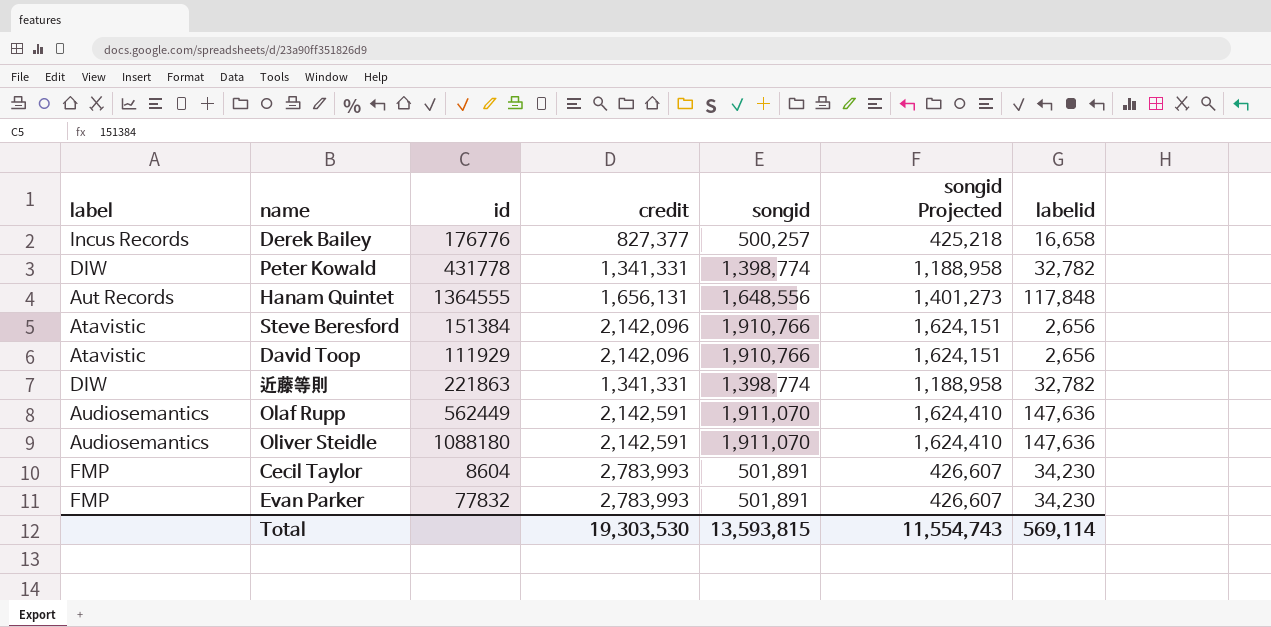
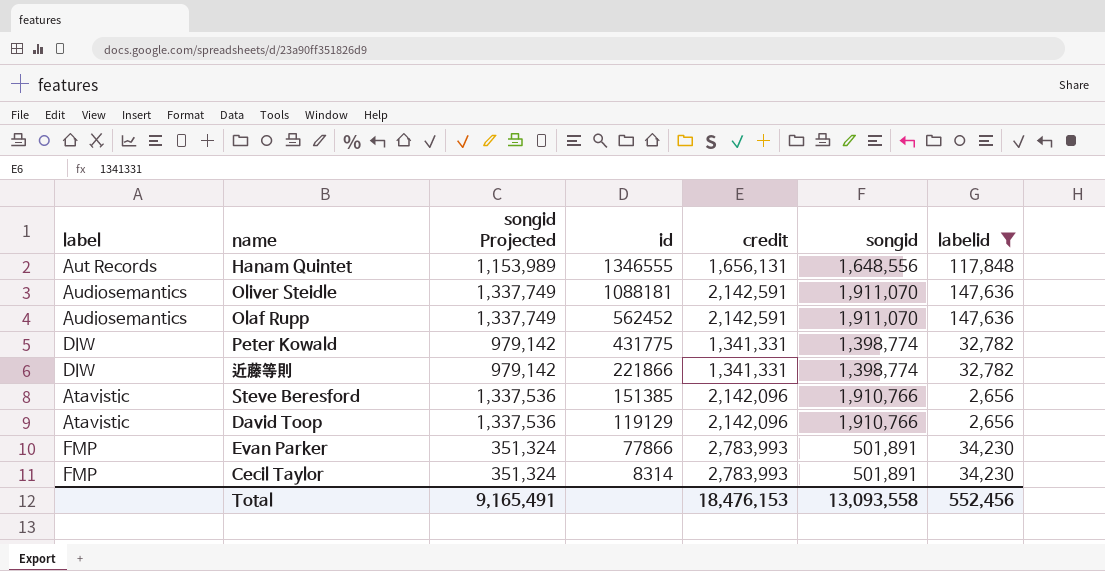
filter: none -> labelid != 16,658
row order: none -> id descending
column songid Projected | formula: [songid] * 0.85 -> [songid] * 0.7
column songid Projected | position: 6 -> 3
Hanam Quintet | id: 1364555 -> 1346555
Oliver Steidle | id: 1088180 -> 1088181
Olaf Rupp | id: 562449 -> 562452
Peter Kowald | id: 431778 -> 431775
近藤等則 | id: 221863 -> 221866
Steve Beresford | id: 151384 -> 151385
David Toop | id: 111929 -> 119129
Evan Parker | id: 77832 -> 77866
Cecil Taylor | id: 8604 -> 8314
Total | songid Projected: 11,554,743 -> 9,165,491
Total | credit: 19,303,530 -> 18,476,153
Total | songid: 13,593,815 -> 13,093,558
Total | labelid: 569,114 -> 552,456

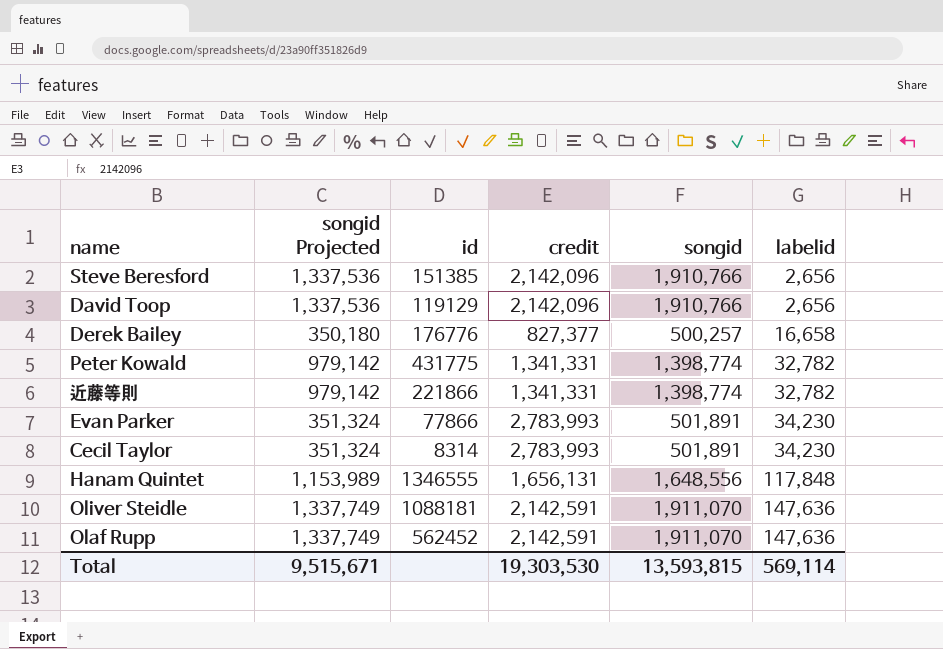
filter: labelid != 16,658 -> none
row order: id descending -> labelid ascending
column label | position: 1 -> none
Total | songid Projected: 9,165,491 -> 9,515,671
Total | credit: 18,476,153 -> 19,303,530
Total | songid: 13,093,558 -> 13,593,815
Total | labelid: 552,456 -> 569,114

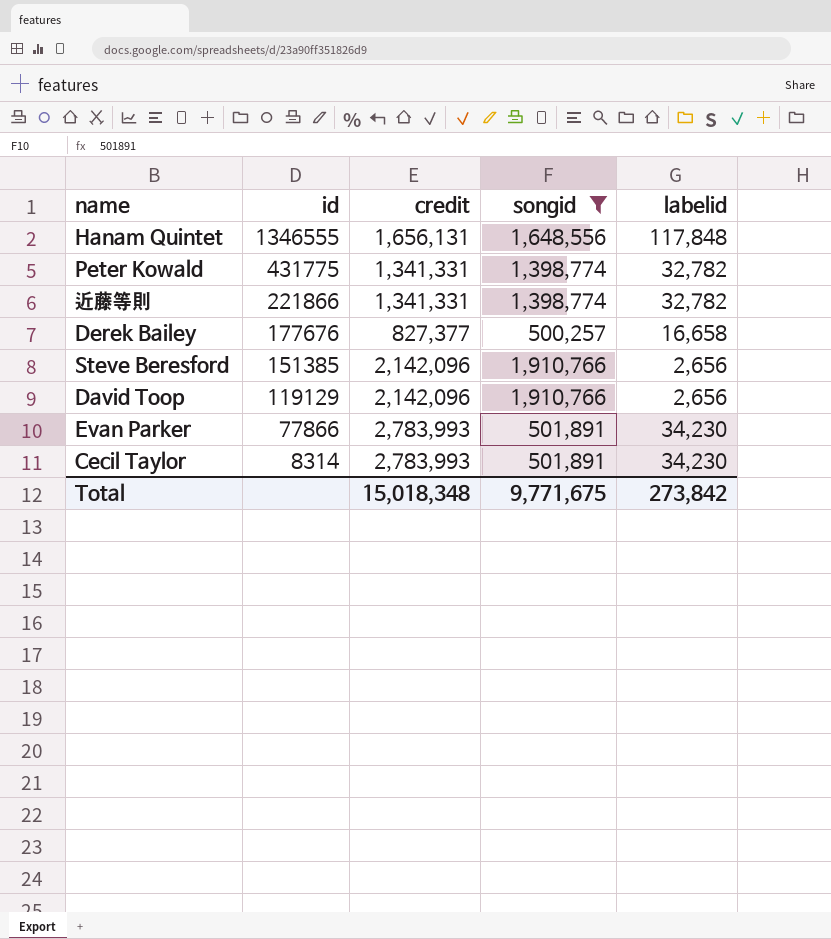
filter: none -> songid != 1,911,070
row order: labelid ascending -> id descending
column songid Projected | formula: [songid] * 0.7 -> none
Derek Bailey | id: 176776 -> 177676
Total | credit: 19,303,530 -> 15,018,348
Total | songid: 13,593,815 -> 9,771,675
Total | labelid: 569,114 -> 273,842

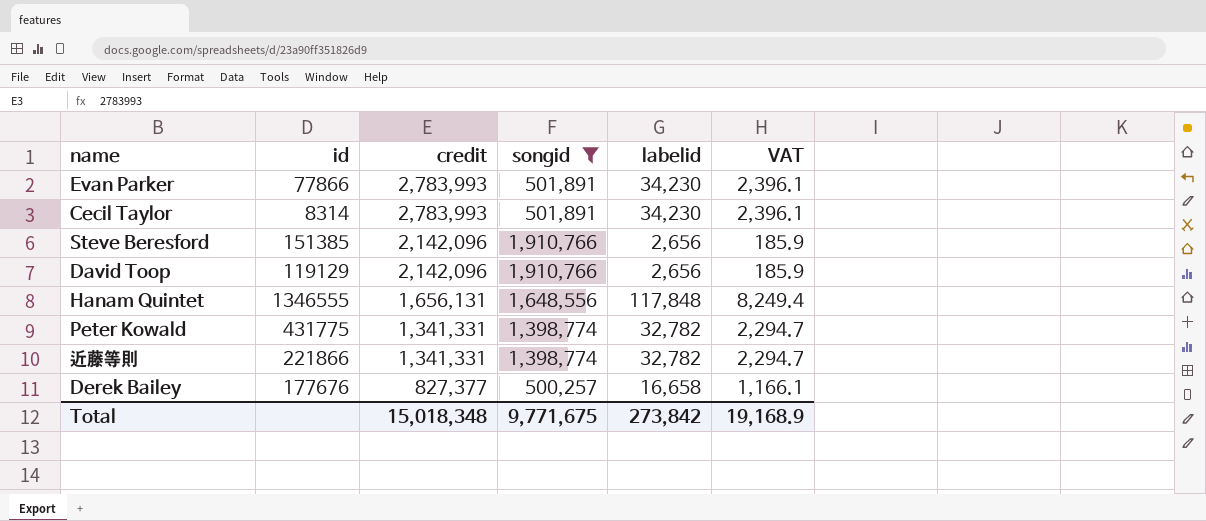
row order: id descending -> credit descending
column VAT | formula: none -> [labelid] * 0.07

